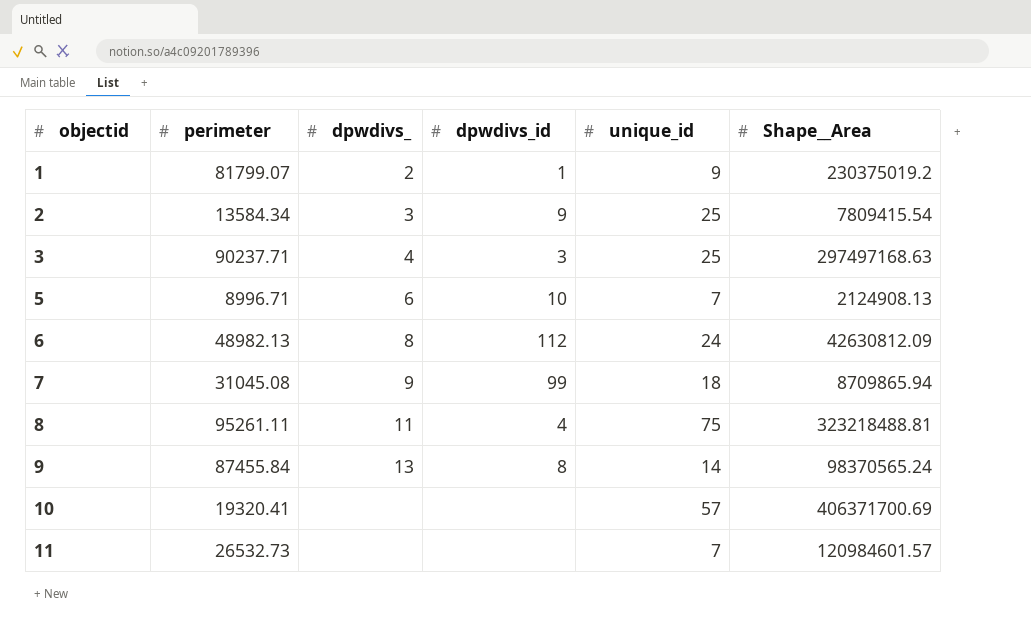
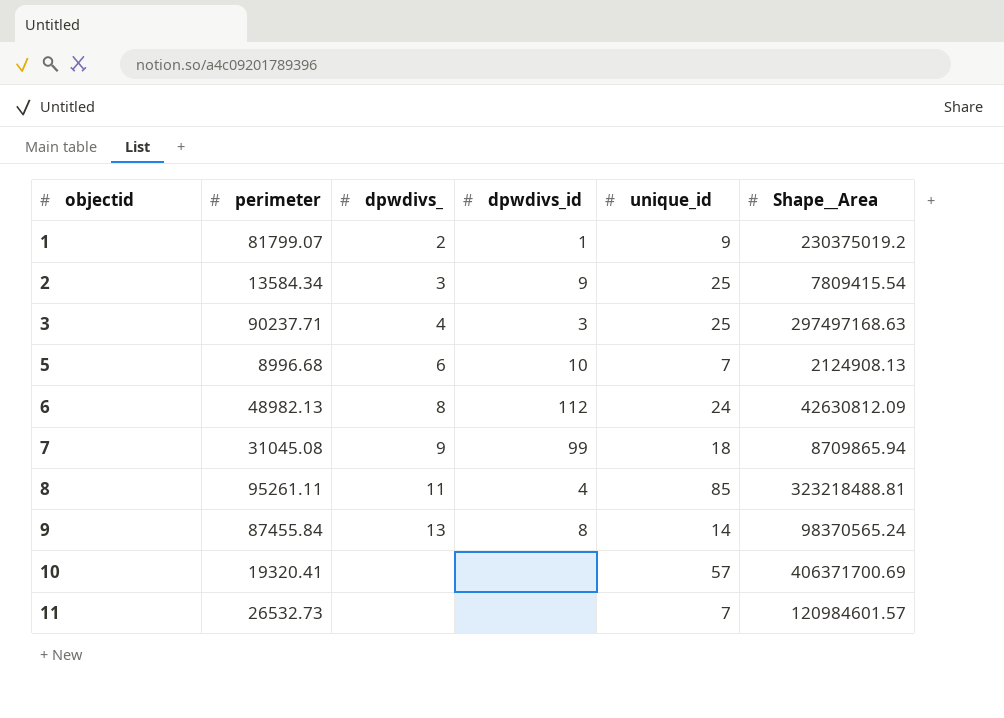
5 | perimeter: 8996.71 -> 8996.68
8 | unique_id: 75 -> 85

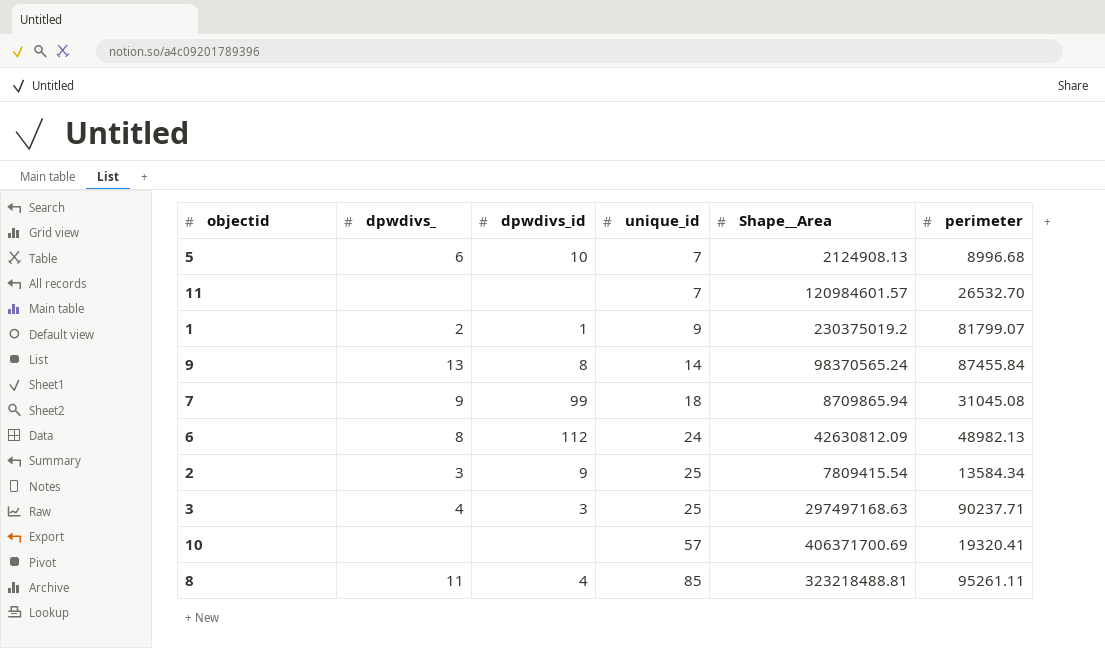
row order: objectid ascending -> unique_id ascending
column perimeter | position: 2 -> 6
11 | perimeter: 26532.73 -> 26532.70

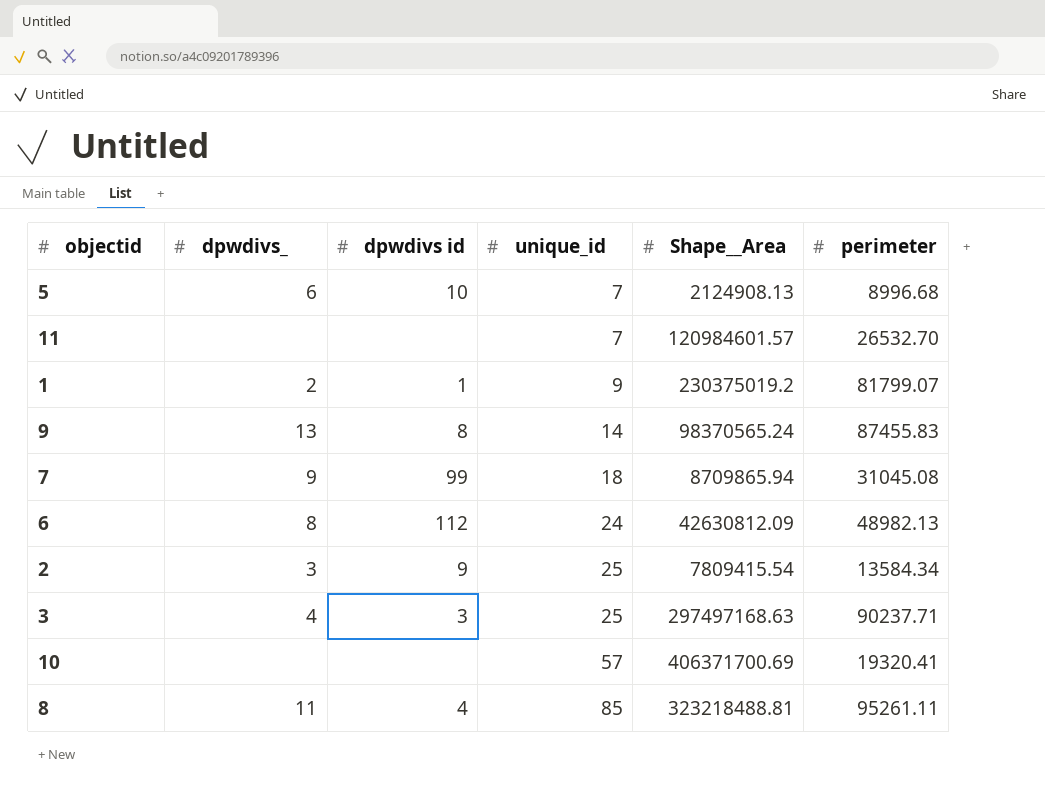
column name: dpwdivs_id -> dpwdivs id
9 | perimeter: 87455.84 -> 87455.83

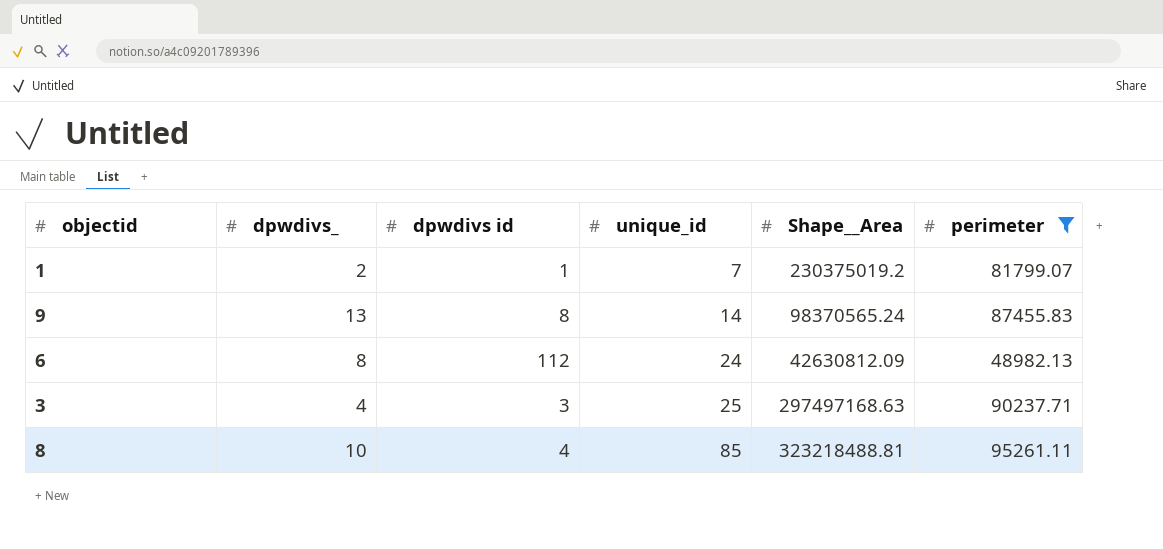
filter: none -> perimeter >= 48982.13
1 | unique_id: 9 -> 7
8 | dpwdivs_: 11 -> 10

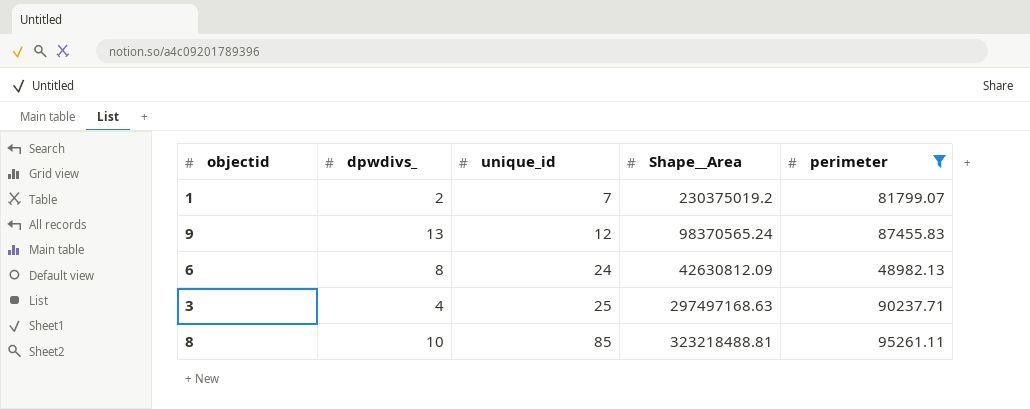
column dpwdivs id | position: 3 -> none
9 | unique_id: 14 -> 12

